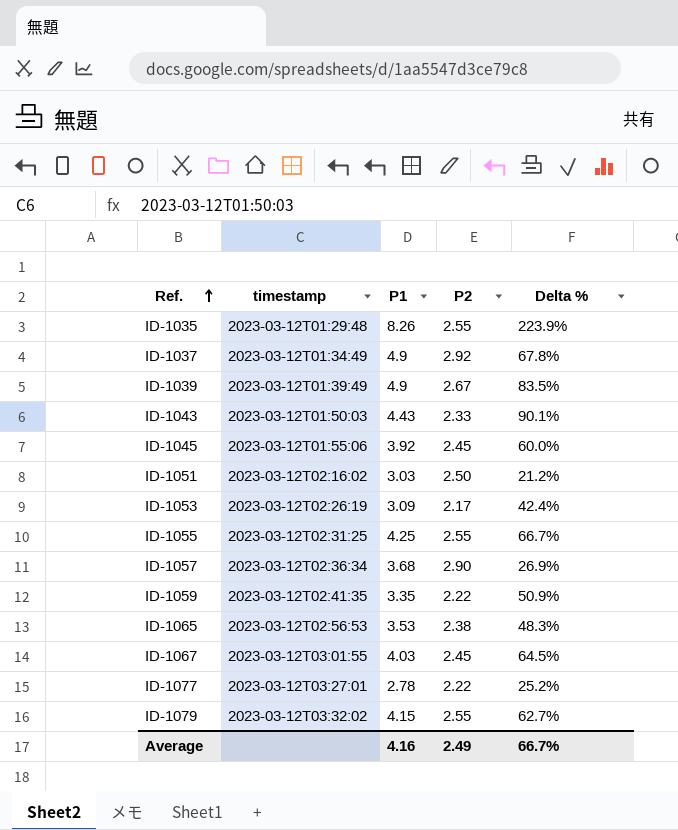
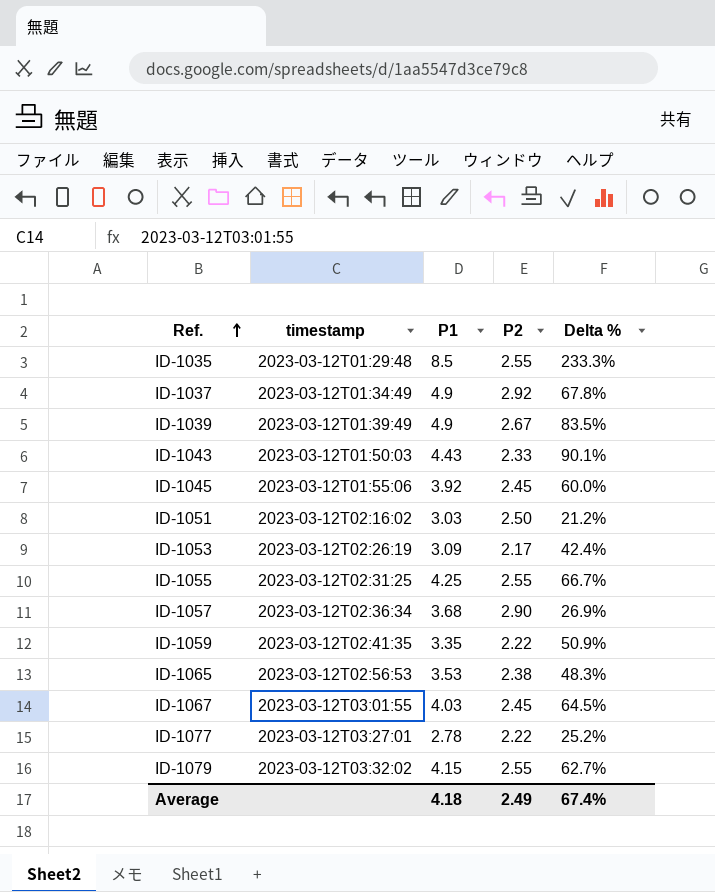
ID-1035 | P1: 8.26 -> 8.5
ID-1035 | Delta %: 223.9% -> 233.3%
Average | P1: 4.16 -> 4.18
Average | Delta %: 66.7% -> 67.4%

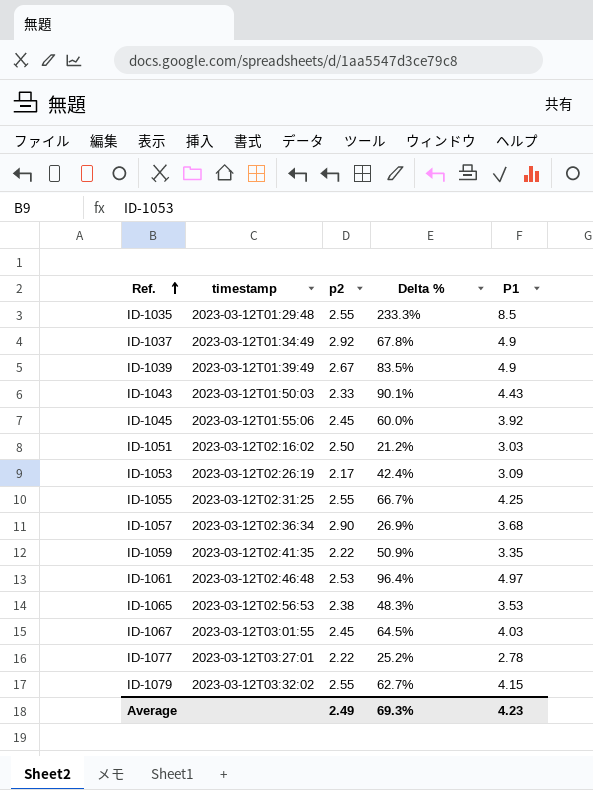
column name: P2 -> p2
column P1 | position: 3 -> 5
row ID-1061: none -> 2023-03-12T02:46:48 | 2.53 | 96.4% | 4.97
Average | Delta %: 67.4% -> 69.3%
Average | P1: 4.18 -> 4.23

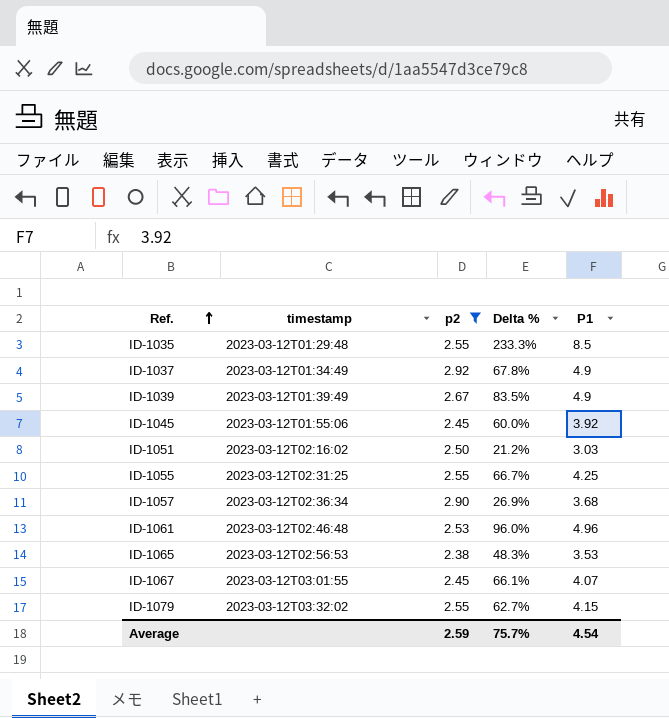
filter: none -> p2 >= 2.38
ID-1061 | Delta %: 96.4% -> 96.0%
ID-1061 | P1: 4.97 -> 4.96
ID-1067 | Delta %: 64.5% -> 66.1%
ID-1067 | P1: 4.03 -> 4.07
Average | p2: 2.49 -> 2.59
Average | Delta %: 69.3% -> 75.7%
Average | P1: 4.23 -> 4.54

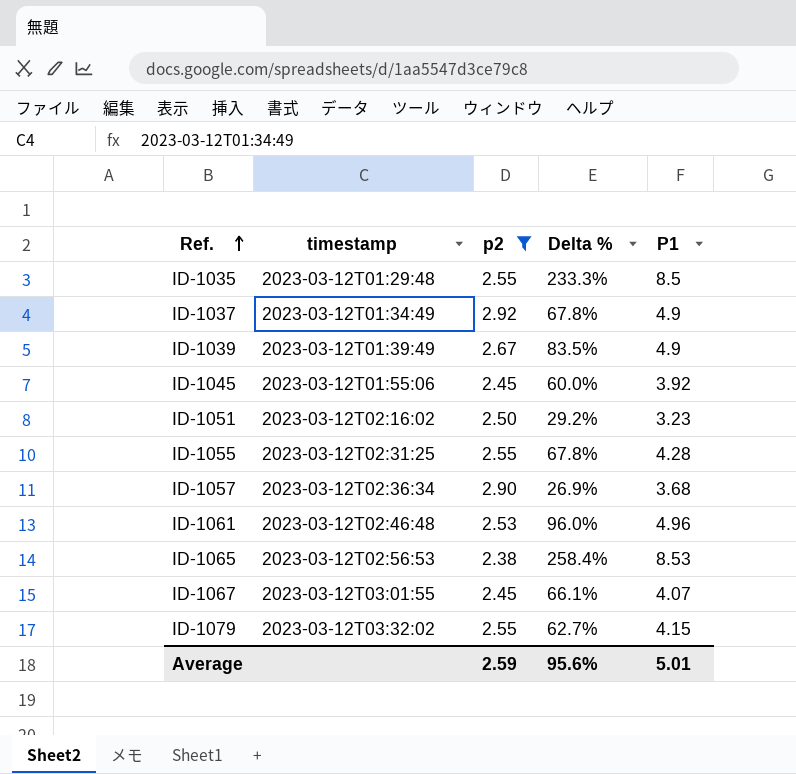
ID-1051 | Delta %: 21.2% -> 29.2%
ID-1051 | P1: 3.03 -> 3.23
ID-1055 | Delta %: 66.7% -> 67.8%
ID-1055 | P1: 4.25 -> 4.28
ID-1065 | Delta %: 48.3% -> 258.4%
ID-1065 | P1: 3.53 -> 8.53
Average | Delta %: 75.7% -> 95.6%
Average | P1: 4.54 -> 5.01

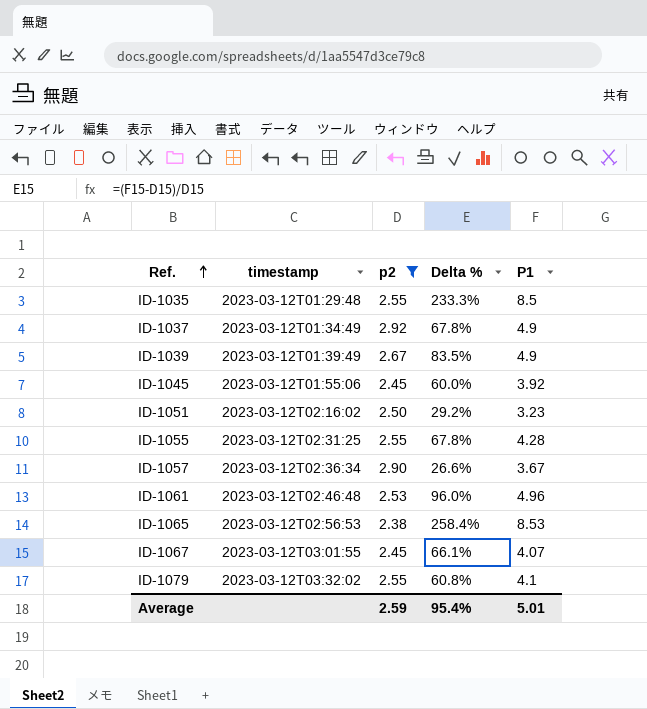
ID-1057 | Delta %: 26.9% -> 26.6%
ID-1057 | P1: 3.68 -> 3.67
ID-1079 | Delta %: 62.7% -> 60.8%
ID-1079 | P1: 4.15 -> 4.1
Average | Delta %: 95.6% -> 95.4%

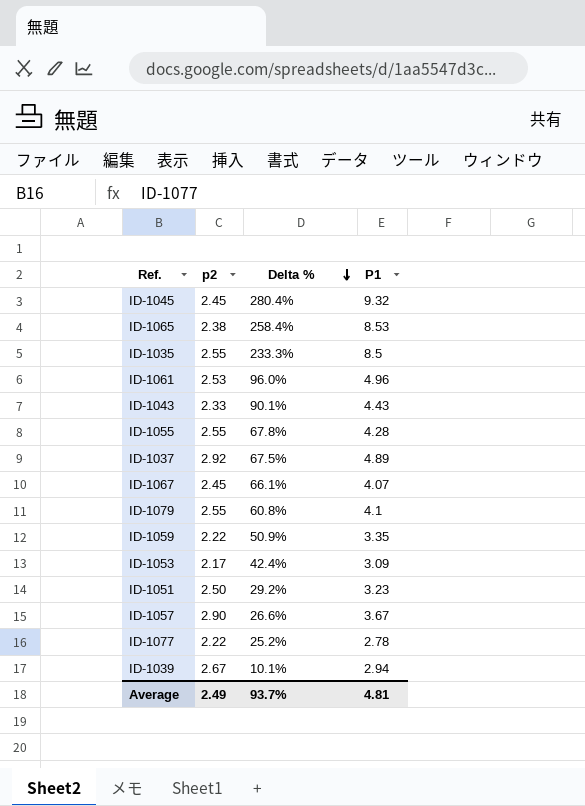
filter: p2 >= 2.38 -> none
row order: Ref. ascending -> Delta % descending
column timestamp | position: 2 -> none
ID-1045 | Delta %: 60.0% -> 280.4%
ID-1045 | P1: 3.92 -> 9.32
ID-1037 | Delta %: 67.8% -> 67.5%
ID-1037 | P1: 4.9 -> 4.89
ID-1039 | Delta %: 83.5% -> 10.1%
ID-1039 | P1: 4.9 -> 2.94
Average | p2: 2.59 -> 2.49
Average | Delta %: 95.4% -> 93.7%
Average | P1: 5.01 -> 4.81

